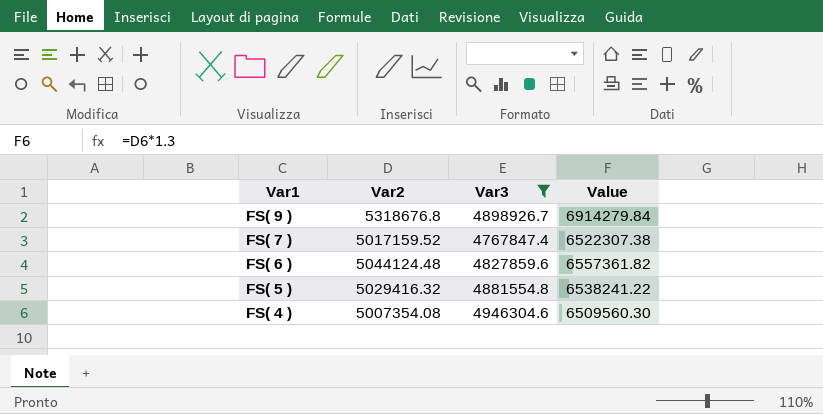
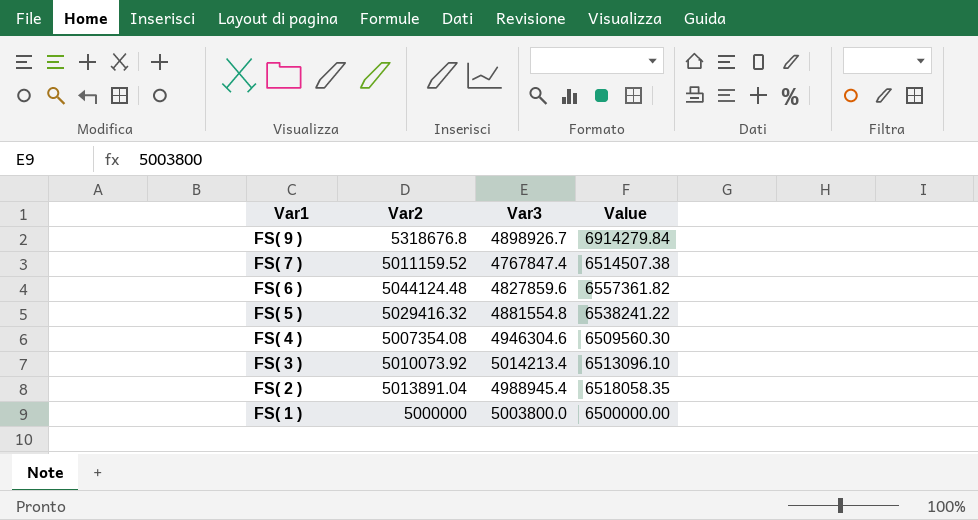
filter: Var3 <= 4946304.6 -> none
FS( 7 ) | Var2: 5017159.52 -> 5011159.52
FS( 7 ) | Value: 6522307.38 -> 6514507.38

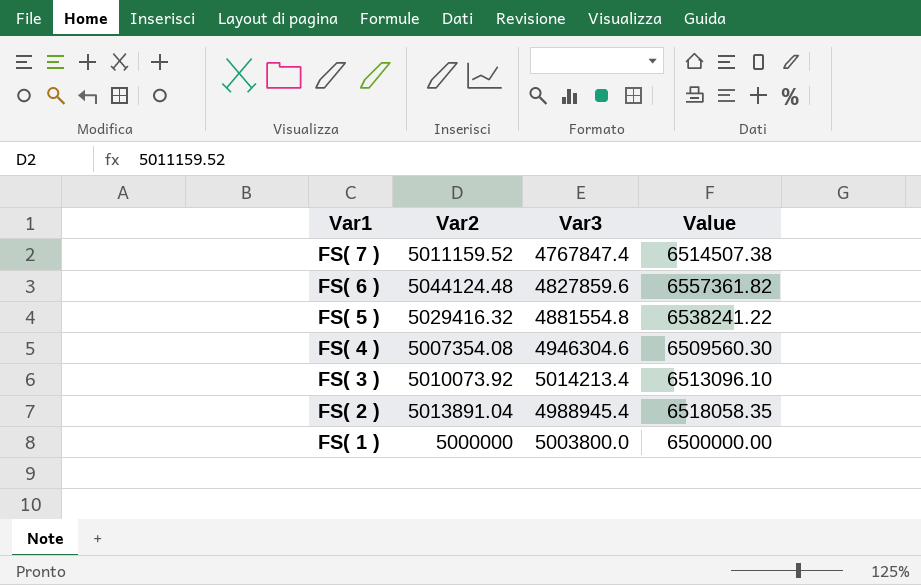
row FS( 9 ): 5318676.8 | 4898926.7 | 6914279.84 -> none

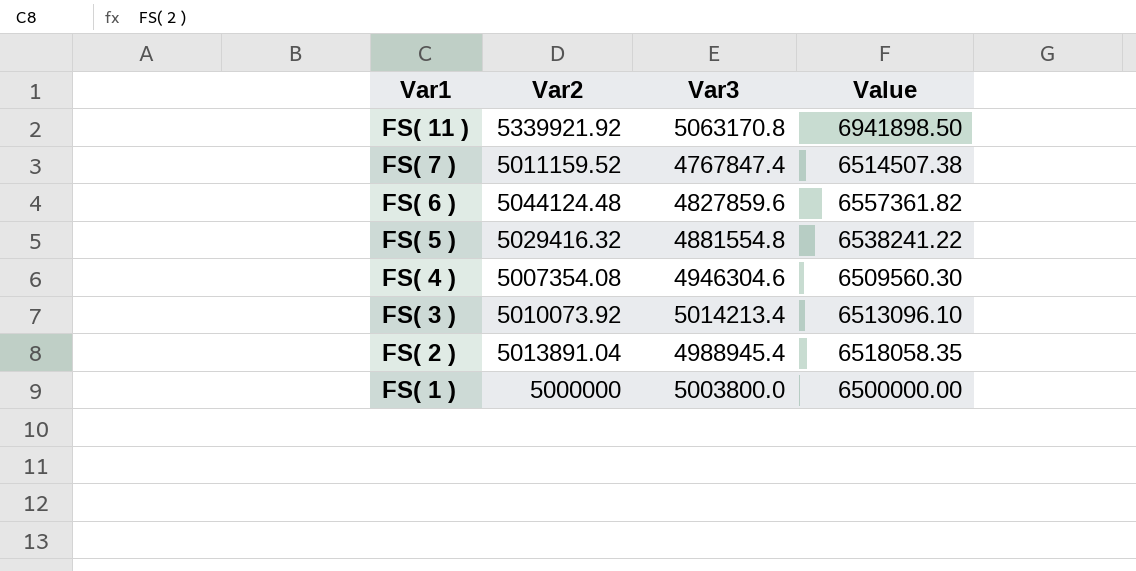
row FS( 11 ): none -> 5339921.92 | 5063170.8 | 6941898.50

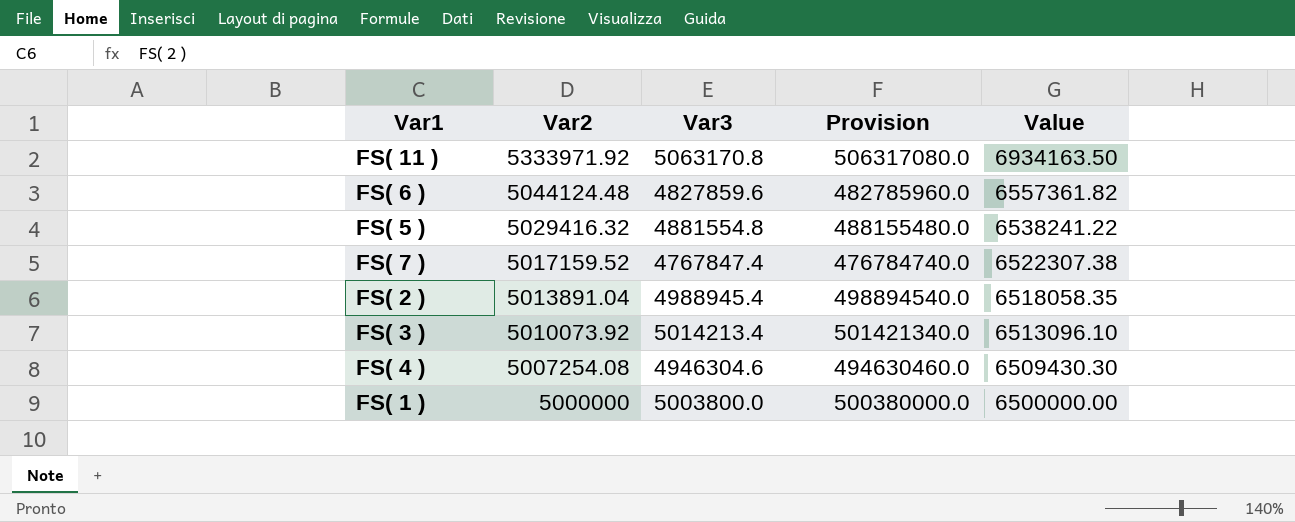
row order: Var1 descending -> Var2 descending
column Provision | formula: none -> [Var3] * 100
FS( 11 ) | Var2: 5339921.92 -> 5333971.92
FS( 11 ) | Value: 6941898.50 -> 6934163.50
FS( 7 ) | Var2: 5011159.52 -> 5017159.52
FS( 7 ) | Value: 6514507.38 -> 6522307.38
FS( 4 ) | Var2: 5007354.08 -> 5007254.08
FS( 4 ) | Value: 6509560.30 -> 6509430.30

